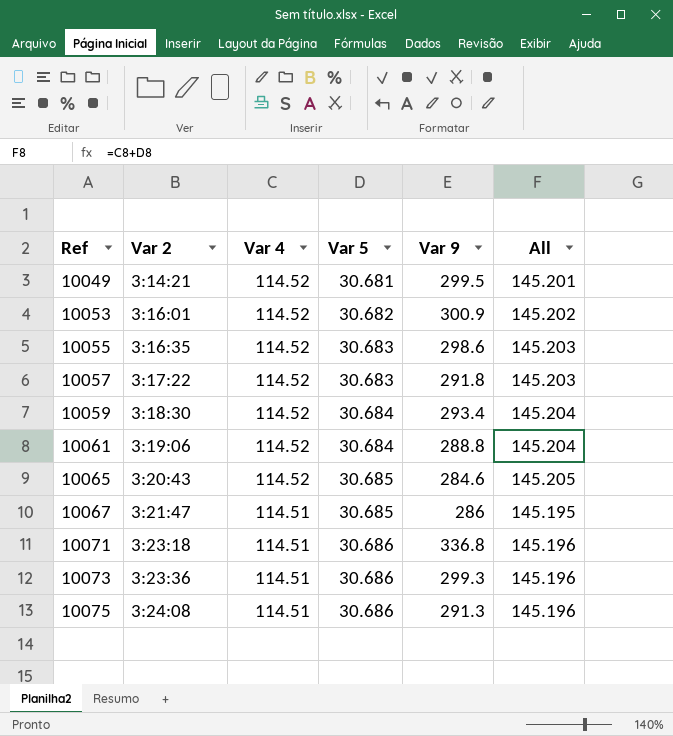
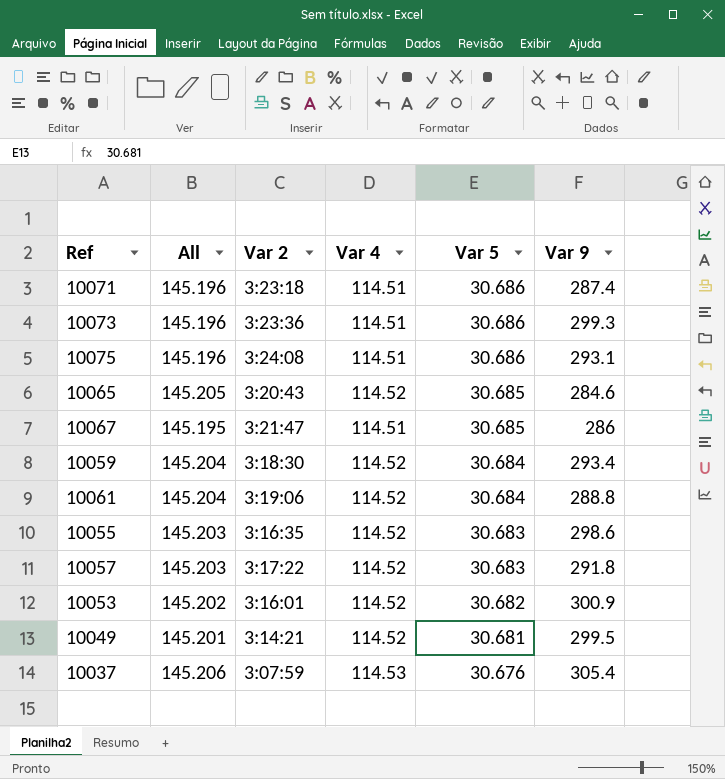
row order: Ref ascending -> Var 5 descending
column All | position: 6 -> 2
10071 | Var 9: 336.8 -> 287.4
10075 | Var 9: 291.3 -> 293.1
row 10037: none -> 145.206 | 3:07:59 | 114.53 | 30.676 | 305.4

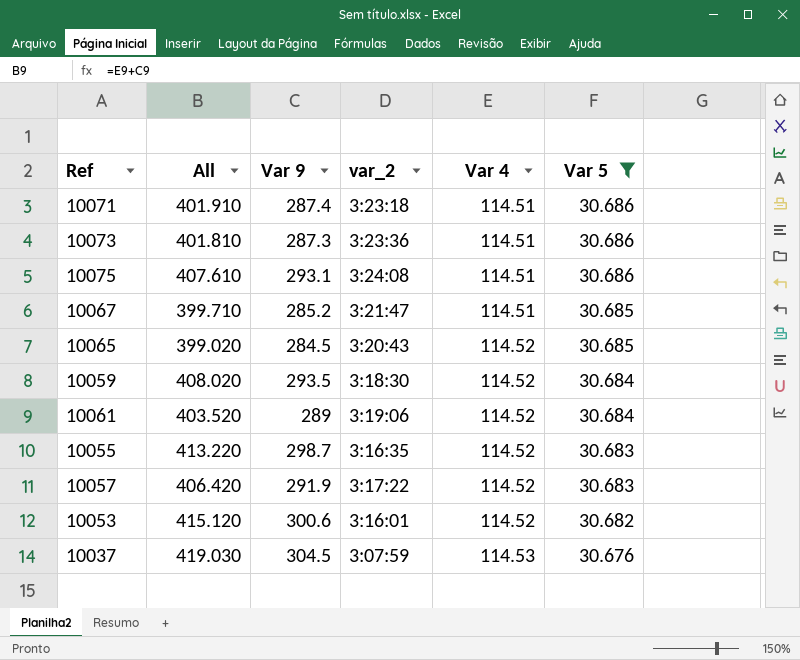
filter: none -> Var 5 != 30.681
row order: Var 5 descending -> Var 4 ascending
column All | formula: [Var 4] + [Var 5] -> [Var 9] + [Var 4]
column Var 9 | position: 6 -> 3
column name: Var 2 -> var_2
10073 | Var 9: 299.3 -> 287.3
10067 | Var 9: 286 -> 285.2
10065 | Var 9: 284.6 -> 284.5
10059 | Var 9: 293.4 -> 293.5
10061 | Var 9: 288.8 -> 289
10055 | Var 9: 298.6 -> 298.7
10057 | Var 9: 291.8 -> 291.9
10053 | Var 9: 300.9 -> 300.6
10037 | Var 9: 305.4 -> 304.5

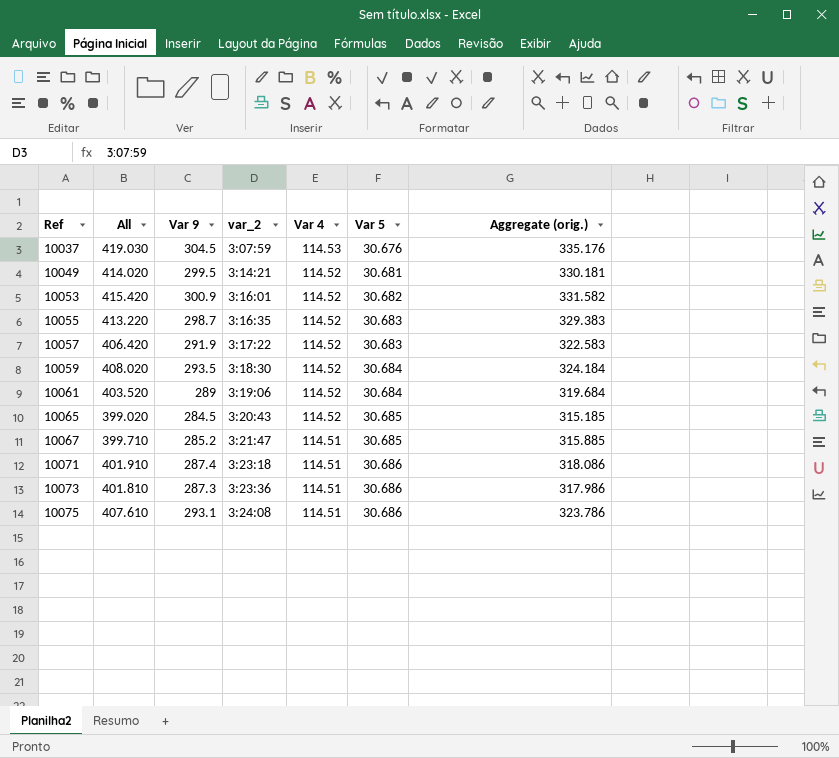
filter: Var 5 != 30.681 -> none
row order: Var 4 ascending -> Ref ascending
column Aggregate (orig.) | formula: none -> [Var 9] + [Var 5]
10053 | All: 415.120 -> 415.420
10053 | Var 9: 300.6 -> 300.9

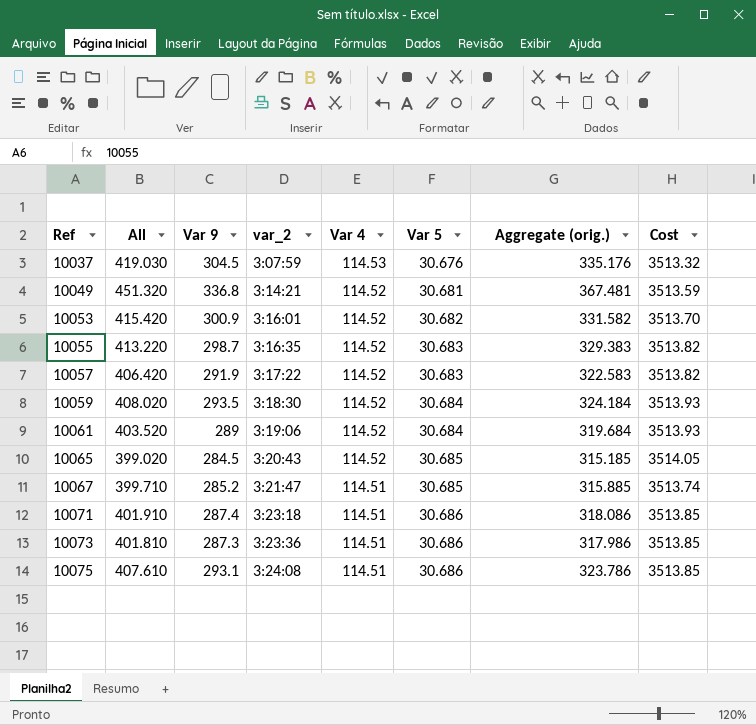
column Cost | formula: none -> [Var 4] * [Var 5]
10049 | All: 414.020 -> 451.320
10049 | Var 9: 299.5 -> 336.8
10049 | Aggregate (orig.): 330.181 -> 367.481

